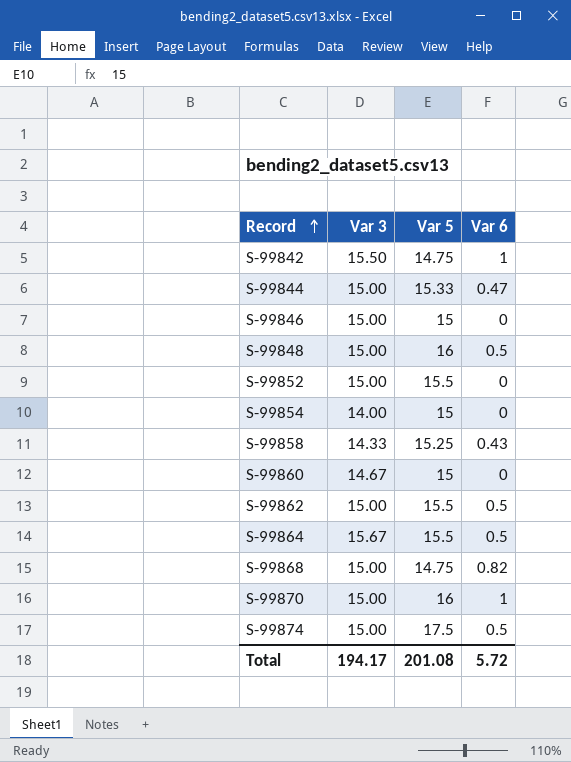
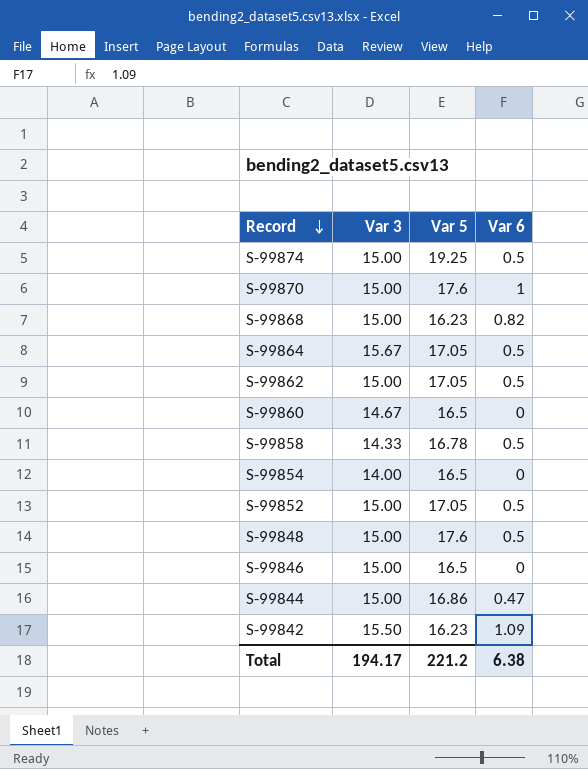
row order: Record ascending -> Record descending
S-99874 | Var 5: 17.5 -> 19.25
S-99870 | Var 5: 16 -> 17.6
S-99868 | Var 5: 14.75 -> 16.23
S-99864 | Var 5: 15.5 -> 17.05
S-99862 | Var 5: 15.5 -> 17.05
S-99860 | Var 5: 15 -> 16.5
S-99858 | Var 5: 15.25 -> 16.78
S-99858 | Var 6: 0.43 -> 0.5
S-99854 | Var 5: 15 -> 16.5
S-99852 | Var 5: 15.5 -> 17.05
S-99852 | Var 6: 0 -> 0.5
S-99848 | Var 5: 16 -> 17.6
S-99846 | Var 5: 15 -> 16.5
S-99844 | Var 5: 15.33 -> 16.86
S-99842 | Var 5: 14.75 -> 16.23
S-99842 | Var 6: 1 -> 1.09
Total | Var 5: 201.08 -> 221.2
Total | Var 6: 5.72 -> 6.38

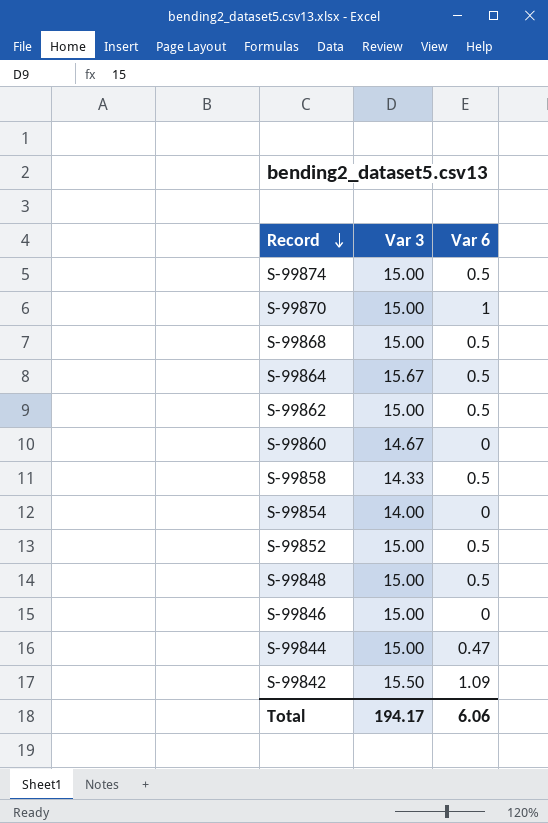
column Var 5 | position: 3 -> none
S-99868 | Var 6: 0.82 -> 0.5
Total | Var 6: 6.38 -> 6.06

